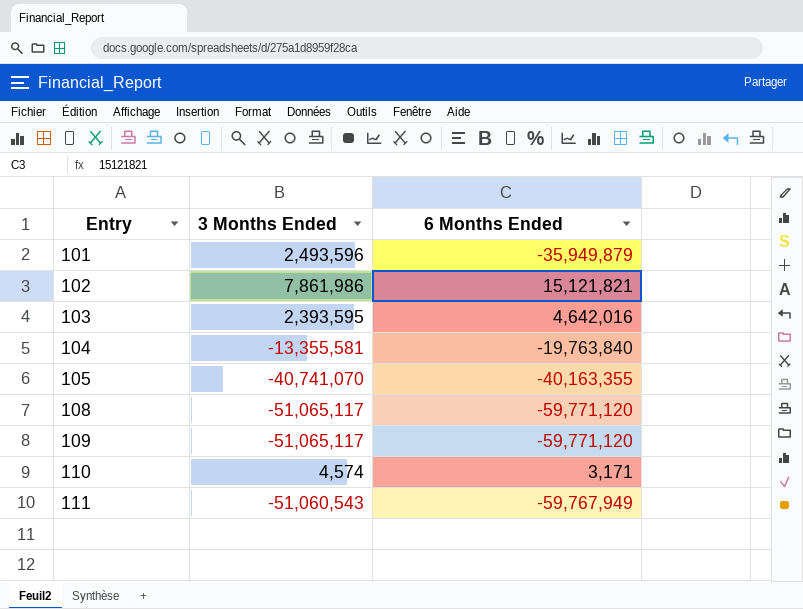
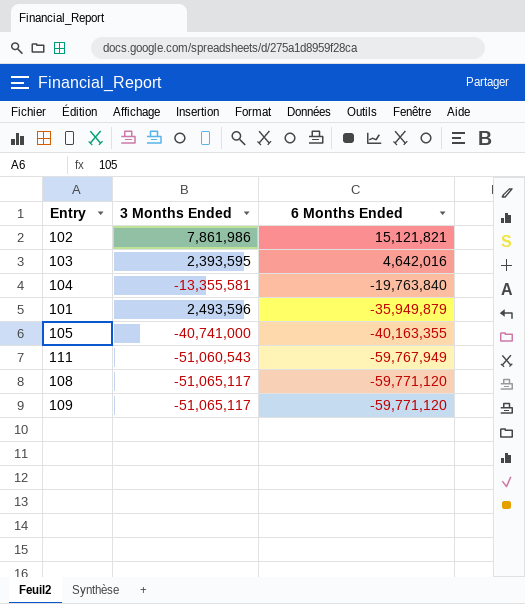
row order: Entry ascending -> 6 Months Ended descending
row 110: 4,574 | 3,171 -> none
105 | 3 Months Ended: -40,741,070 -> -40,741,000

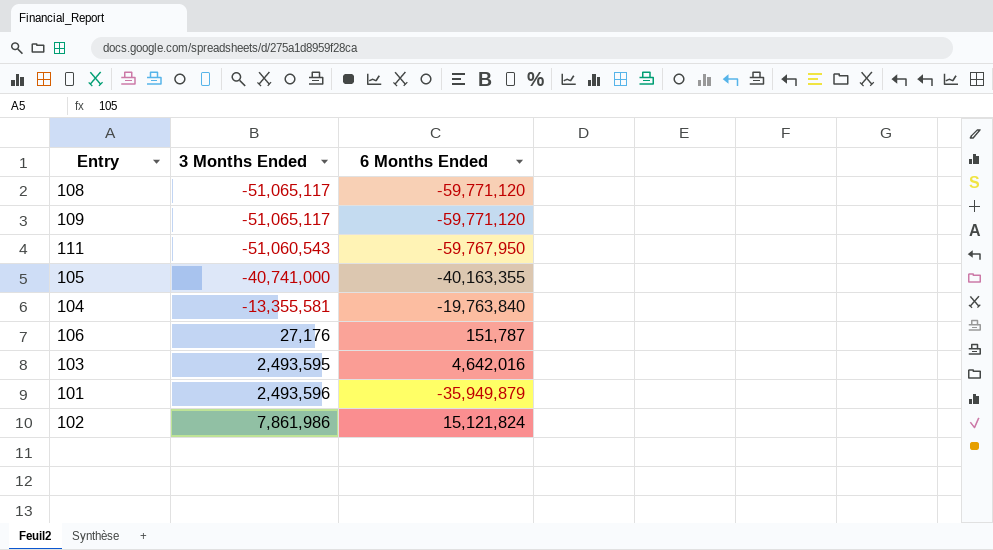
row order: 6 Months Ended descending -> 3 Months Ended ascending
111 | 6 Months Ended: -59,767,949 -> -59,767,950
row 106: none -> 27,176 | 151,787
103 | 3 Months Ended: 2,393,595 -> 2,493,595
102 | 6 Months Ended: 15,121,821 -> 15,121,824

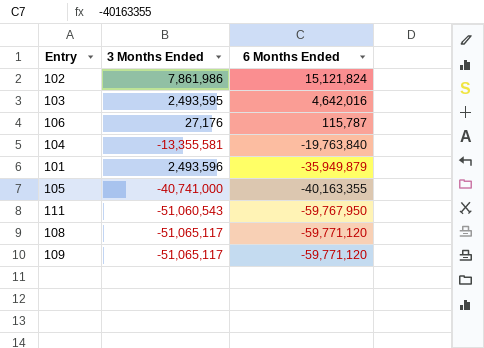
row order: 3 Months Ended ascending -> 6 Months Ended descending
106 | 6 Months Ended: 151,787 -> 115,787

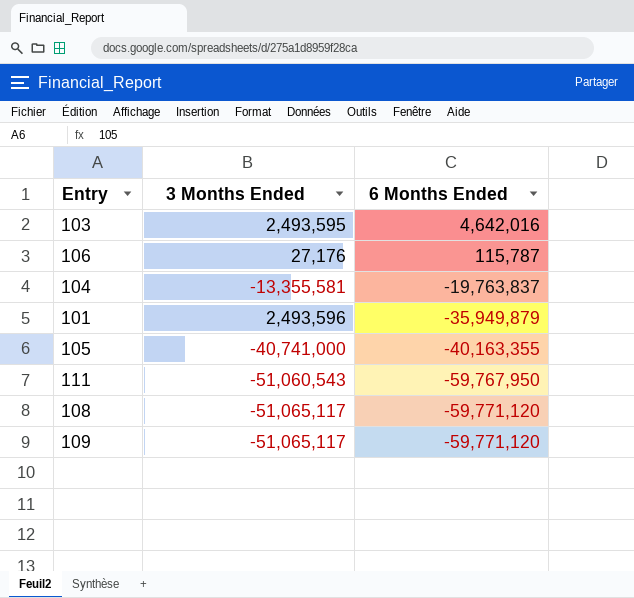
row 102: 7,861,986 | 15,121,824 -> none
104 | 6 Months Ended: -19,763,840 -> -19,763,837

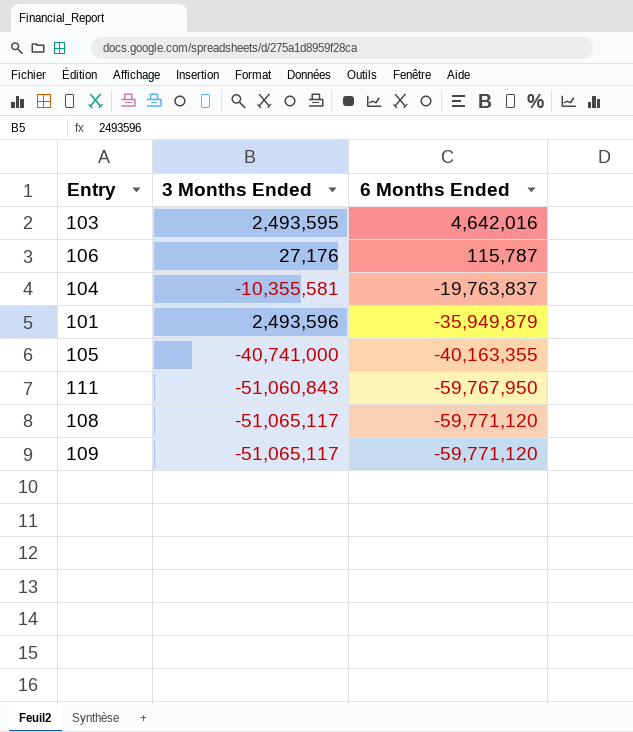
104 | 3 Months Ended: -13,355,581 -> -10,355,581
111 | 3 Months Ended: -51,060,543 -> -51,060,843

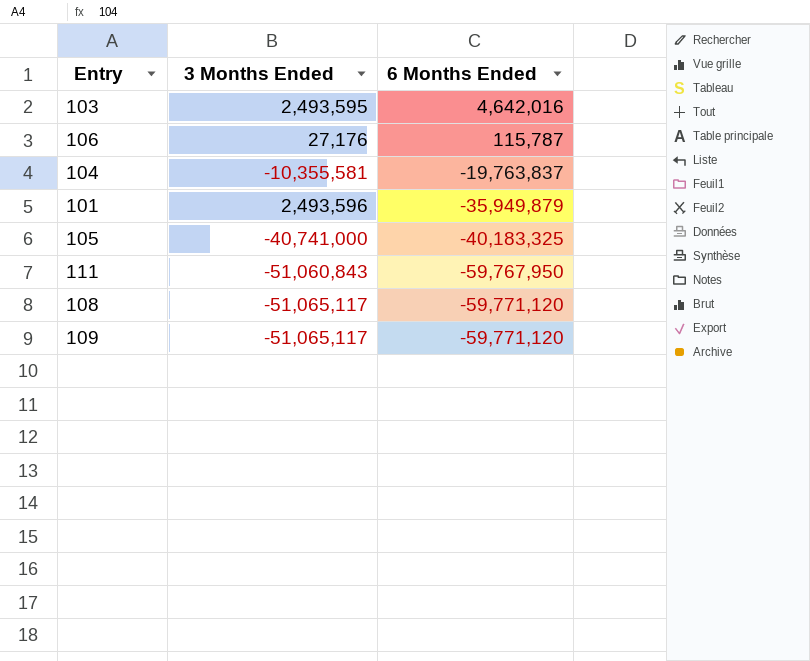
105 | 6 Months Ended: -40,163,355 -> -40,183,325

